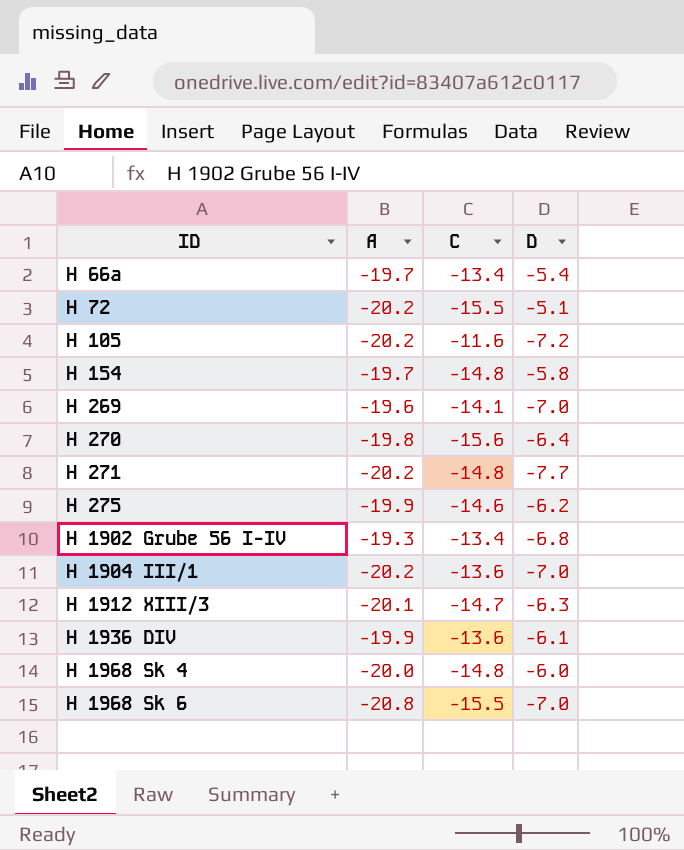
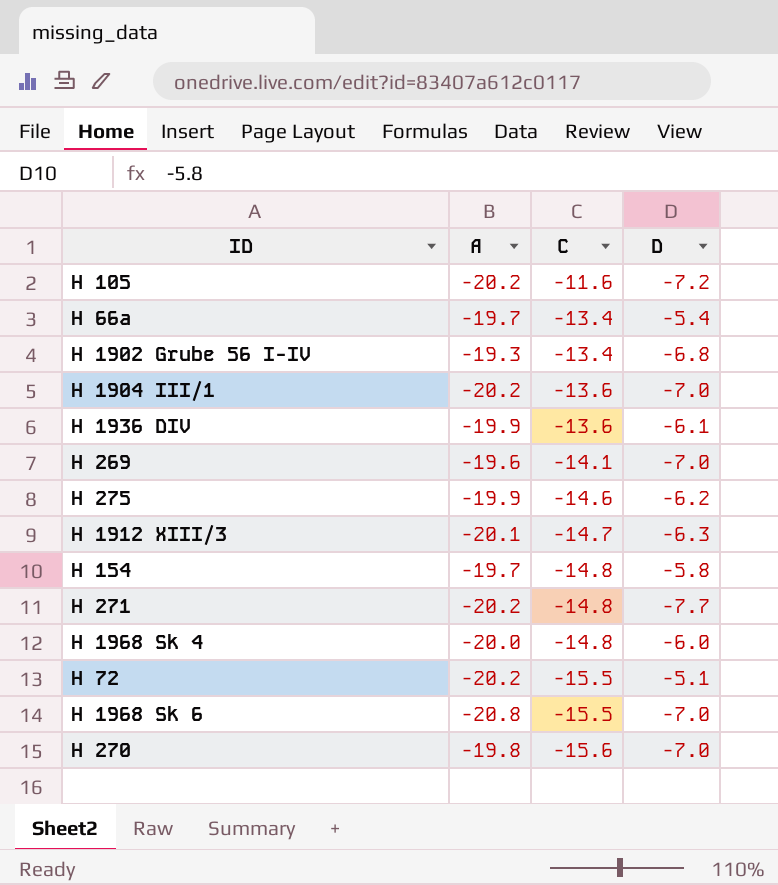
row order: ID ascending -> C descending
H 270 | D: -6.4 -> -7.0

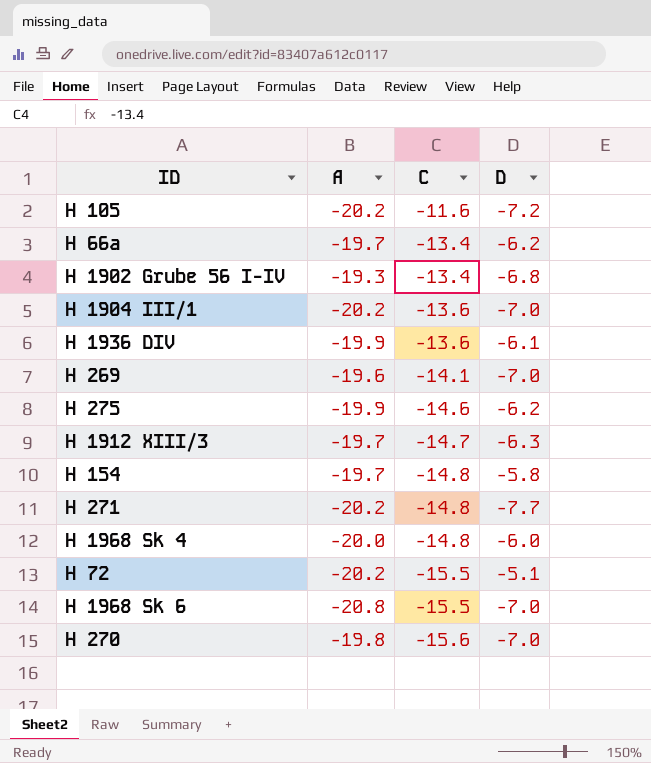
H 66a | D: -5.4 -> -6.2
H 1912 XIII/3 | A: -20.1 -> -19.7

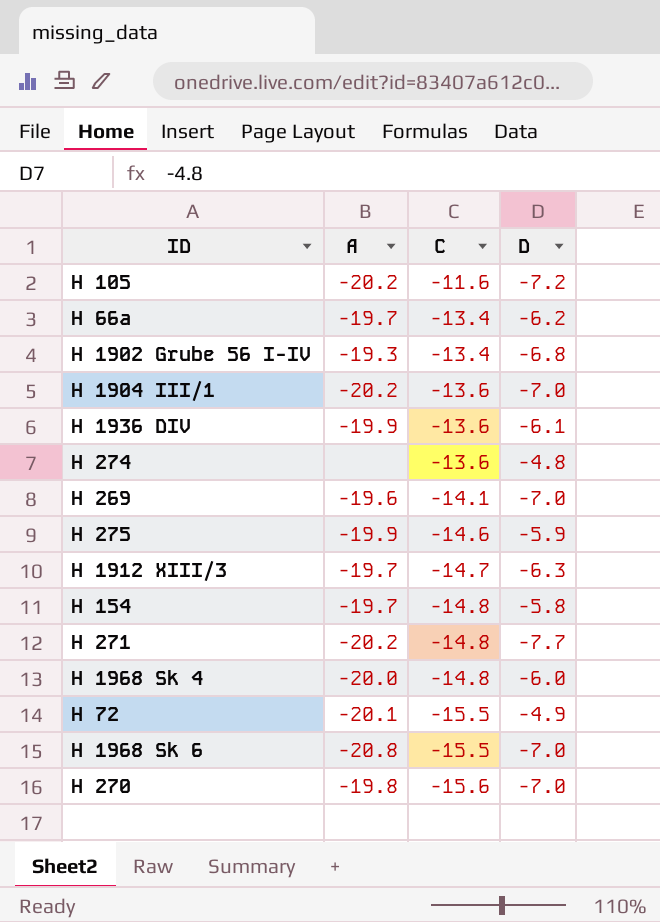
row H 274: none -> none | -13.6 | -4.8
H 275 | D: -6.2 -> -5.9
H 72 | A: -20.2 -> -20.1
H 72 | D: -5.1 -> -4.9

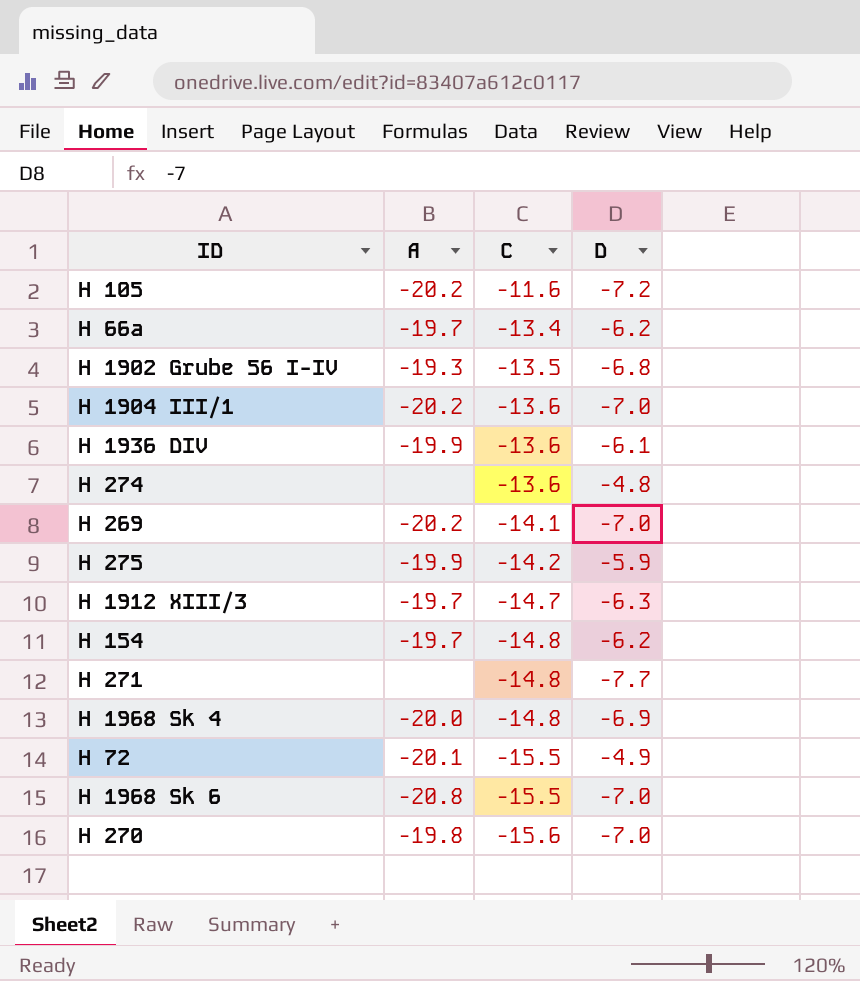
H 1902 Grube 56 I-IV | C: -13.4 -> -13.5
H 269 | A: -19.6 -> -20.2
H 275 | C: -14.6 -> -14.2
H 154 | D: -5.8 -> -6.2
H 271 | A: -20.2 -> none
H 1968 Sk 4 | D: -6.0 -> -6.9

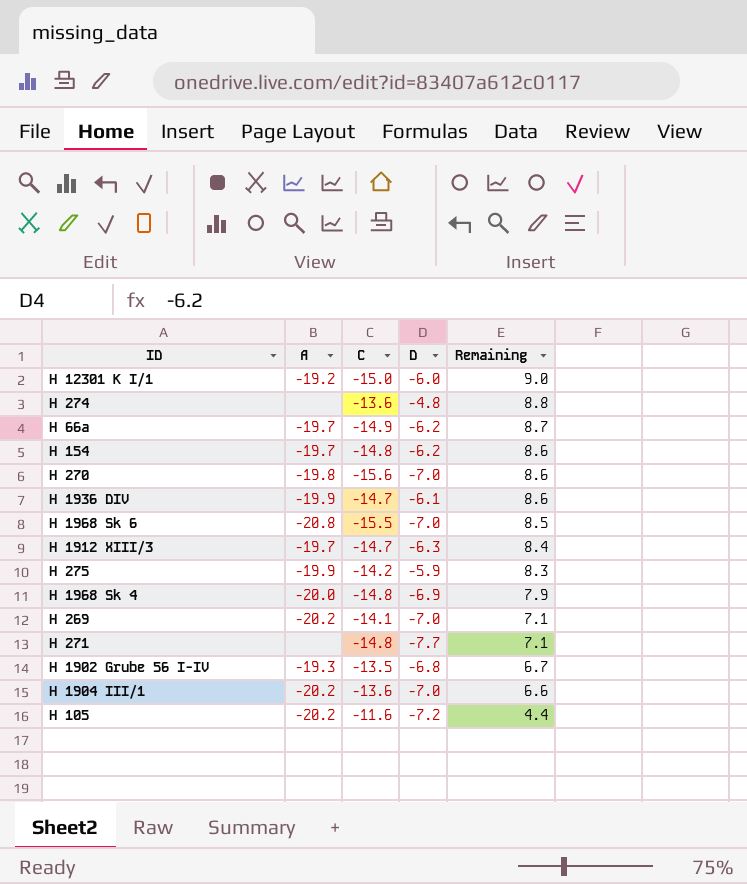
row order: C descending -> Remaining descending
column Remaining | formula: none -> [D] - [C]
row H 72: -20.1 | -15.5 | -4.9 -> none
row H 12301 K I/1: none -> -19.2 | -15.0 | -6.0 | 9.0
H 66a | C: -13.4 -> -14.9
H 1936 DIV | C: -13.6 -> -14.7

